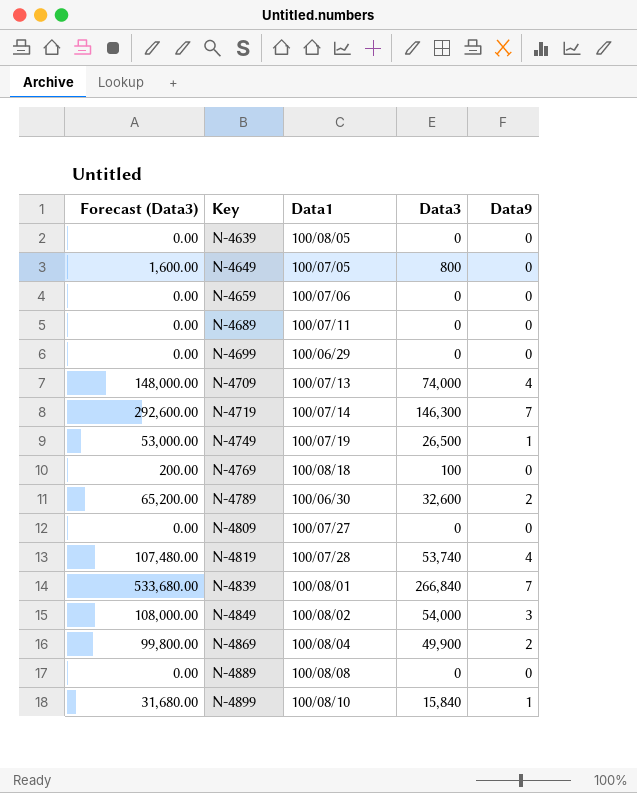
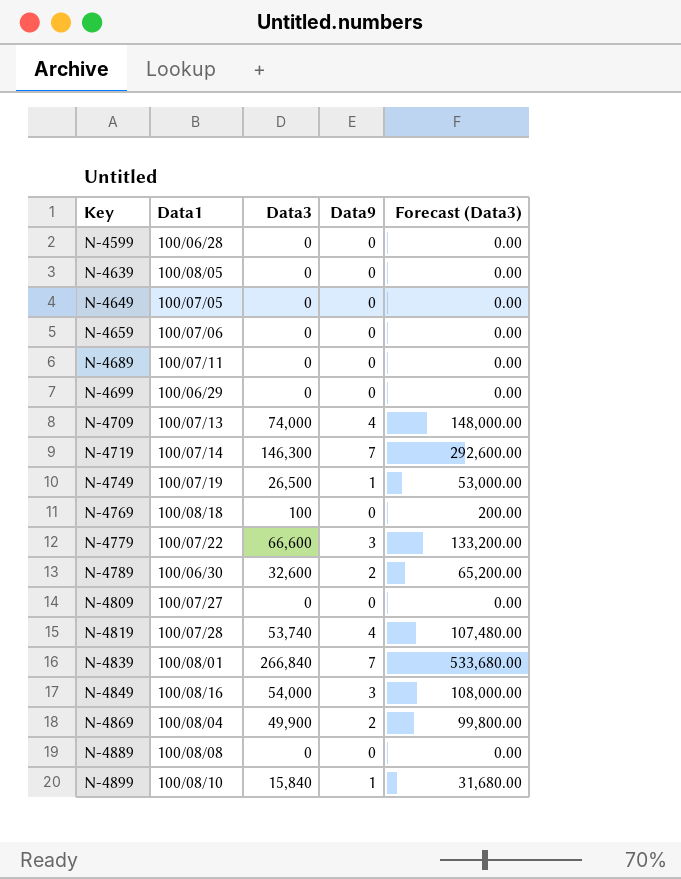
column Forecast (Data3) | position: 1 -> 5
row N-4599: none -> 100/06/28 | 0 | 0 | 0.00
N-4649 | Data3: 800 -> 0
N-4649 | Forecast (Data3): 1,600.00 -> 0.00
row N-4779: none -> 100/07/22 | 66,600 | 3 | 133,200.00
N-4849 | Data1: 100/08/02 -> 100/08/16

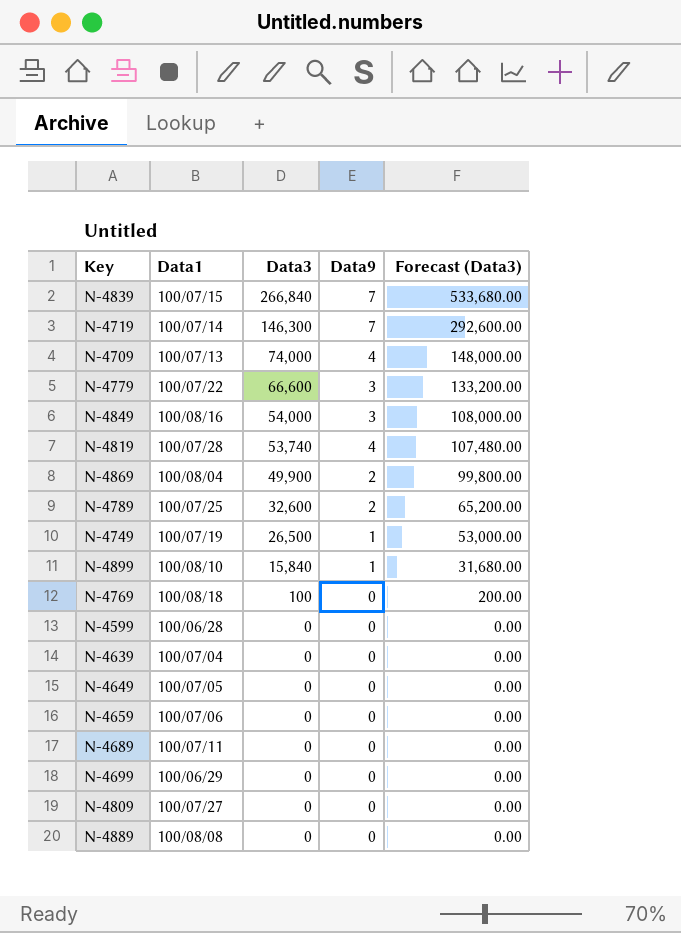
row order: Key ascending -> Data3 descending
N-4839 | Data1: 100/08/01 -> 100/07/15
N-4789 | Data1: 100/06/30 -> 100/07/25
N-4639 | Data1: 100/08/05 -> 100/07/04

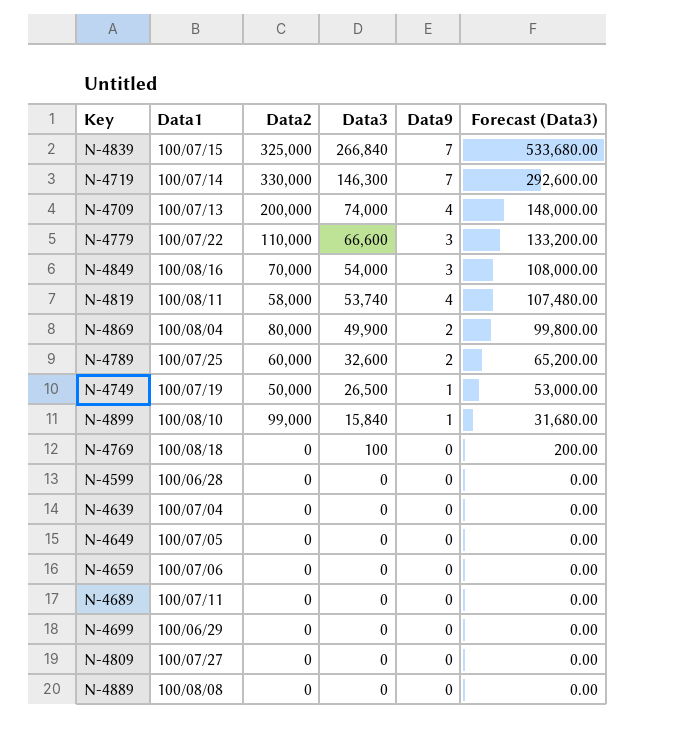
column Data2 | position: none -> 3
N-4819 | Data1: 100/07/28 -> 100/08/11

